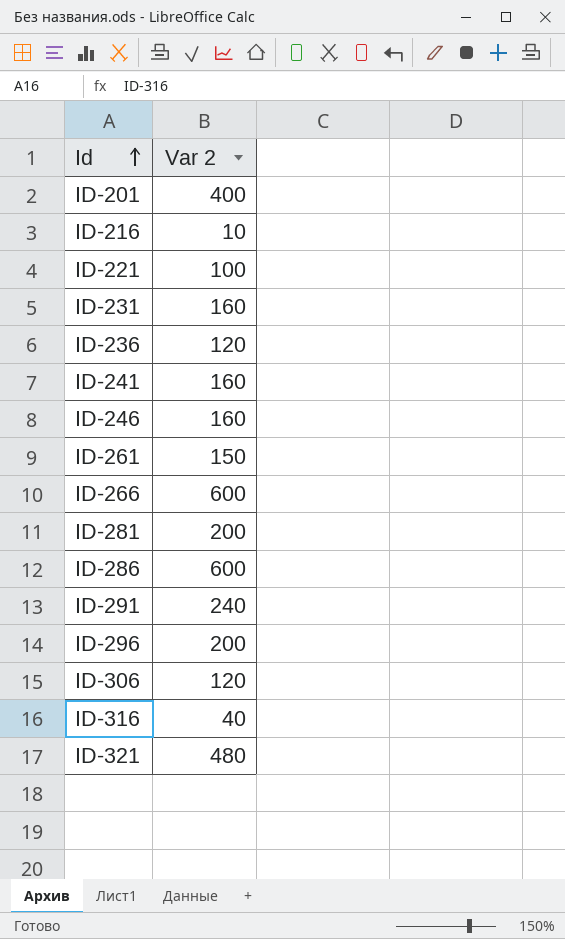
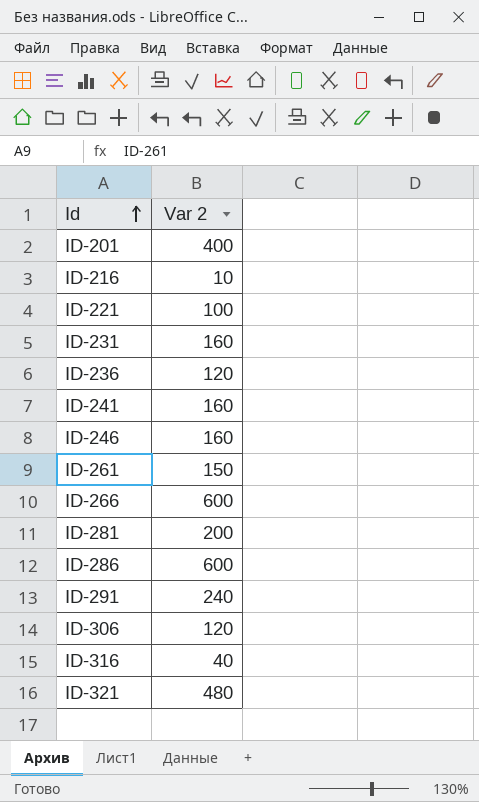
row ID-296: 200 -> none

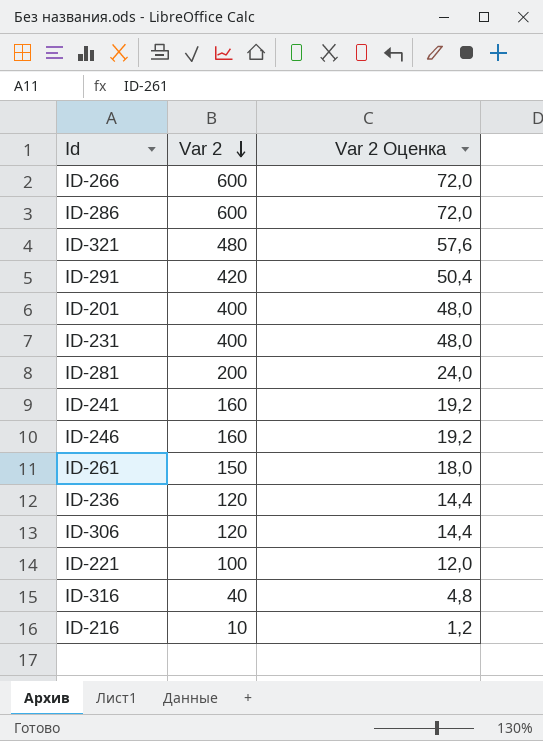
row order: Id ascending -> Var 2 descending
column Var 2 Оценка | formula: none -> [Var 2] * 0,12
ID-291 | Var 2: 240 -> 420
ID-231 | Var 2: 160 -> 400

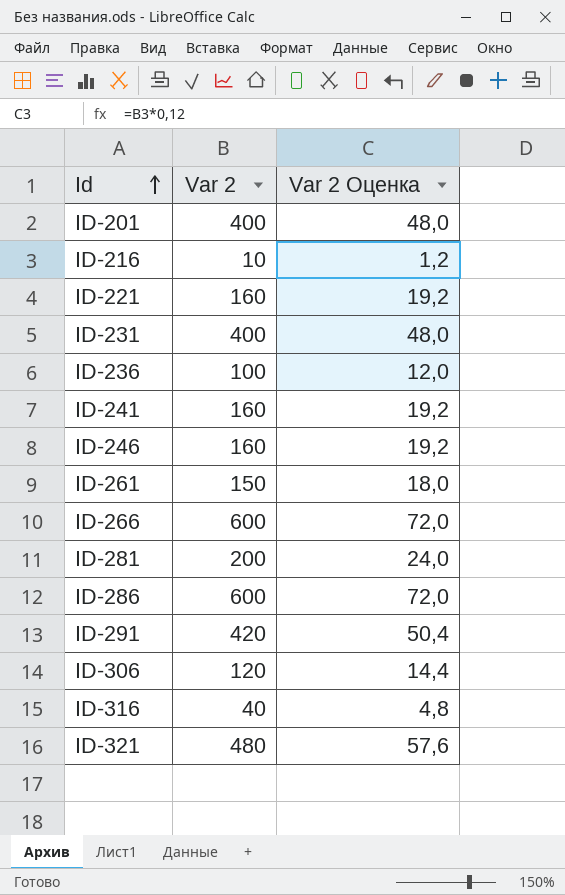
row order: Var 2 descending -> Id ascending
ID-221 | Var 2: 100 -> 160
ID-221 | Var 2 Оценка: 12,0 -> 19,2
ID-236 | Var 2: 120 -> 100
ID-236 | Var 2 Оценка: 14,4 -> 12,0

